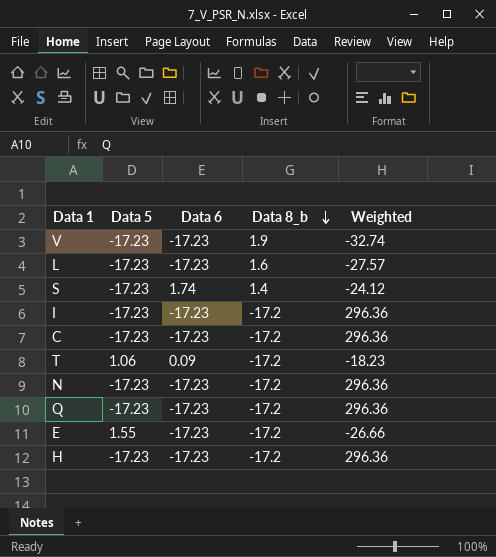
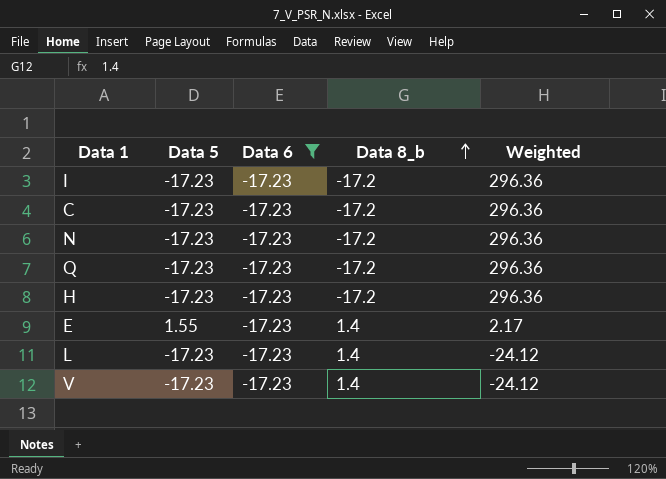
filter: none -> Data 6 = -17.23
row order: Data 8_b descending -> Data 8_b ascending
E | Data 8_b: -17.2 -> 1.4
E | Weighted: -26.66 -> 2.17
L | Data 8_b: 1.6 -> 1.4
L | Weighted: -27.57 -> -24.12
V | Data 8_b: 1.9 -> 1.4
V | Weighted: -32.74 -> -24.12

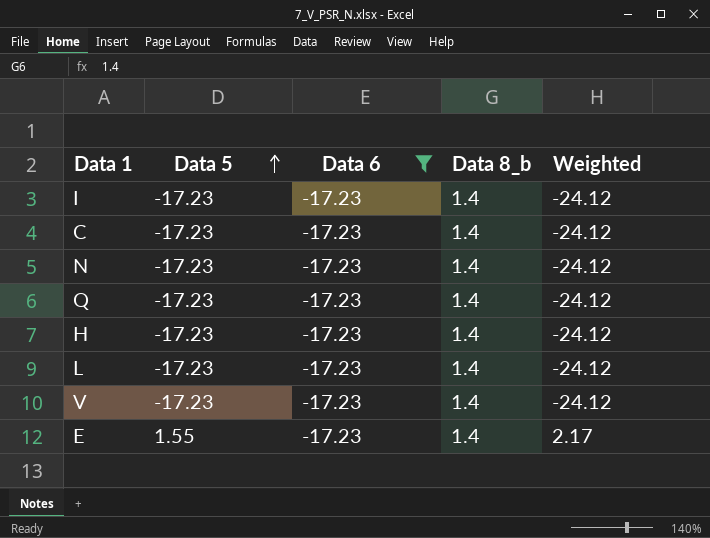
row order: Data 8_b ascending -> Data 5 ascending
I | Data 8_b: -17.2 -> 1.4
I | Weighted: 296.36 -> -24.12
C | Data 8_b: -17.2 -> 1.4
C | Weighted: 296.36 -> -24.12
N | Data 8_b: -17.2 -> 1.4
N | Weighted: 296.36 -> -24.12
Q | Data 8_b: -17.2 -> 1.4
Q | Weighted: 296.36 -> -24.12
H | Data 8_b: -17.2 -> 1.4
H | Weighted: 296.36 -> -24.12

